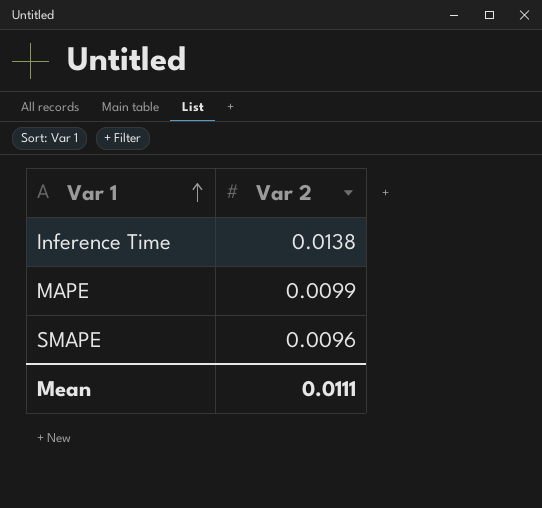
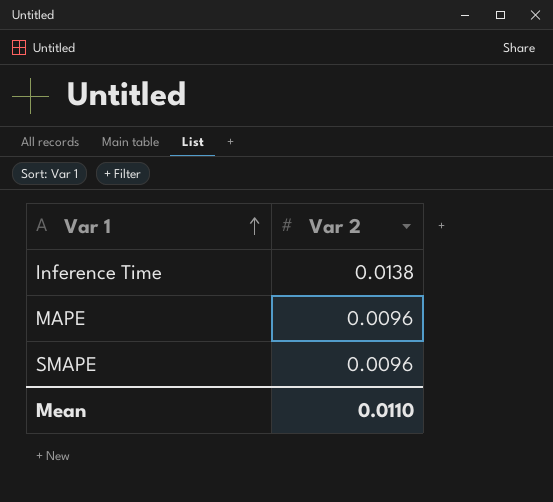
MAPE | Var 2: 0.0099 -> 0.0096
Mean | Var 2: 0.0111 -> 0.0110

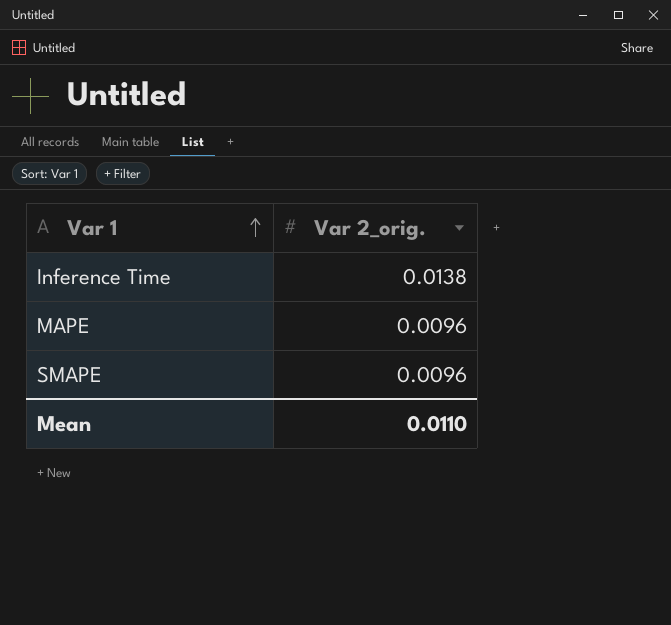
column name: Var 2 -> Var 2_orig.

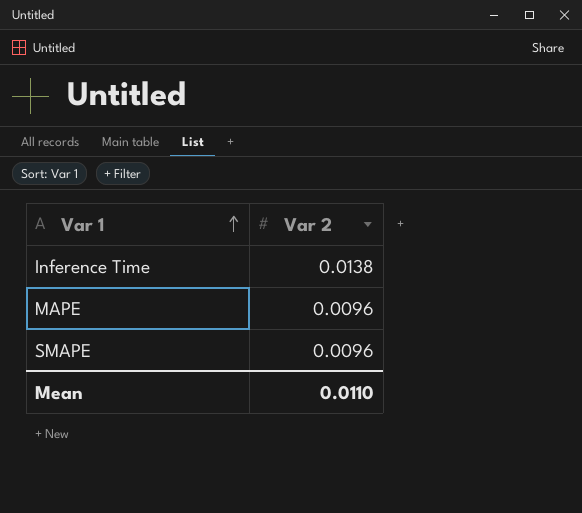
column name: Var 2_orig. -> Var 2

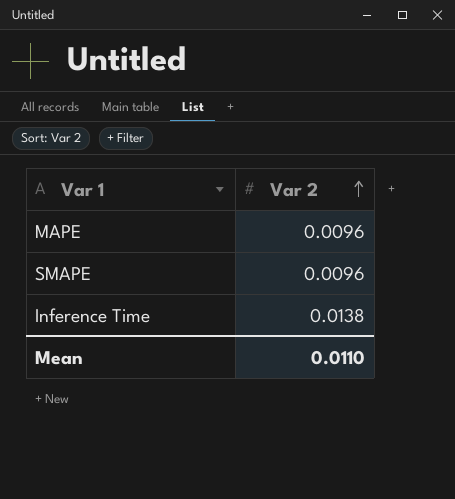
row order: Var 1 ascending -> Var 2 ascending

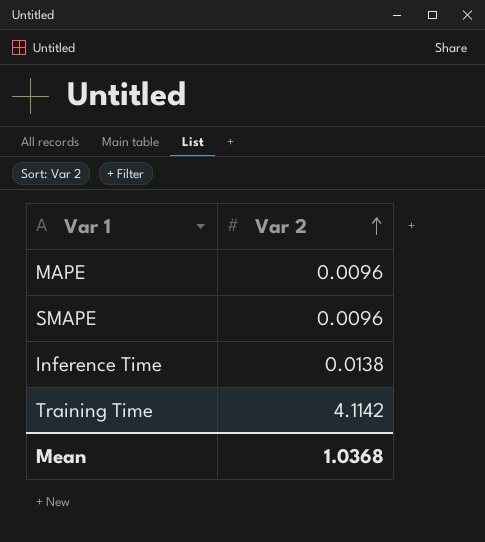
row Training Time: none -> 4.1142
Mean | Var 2: 0.0110 -> 1.0368

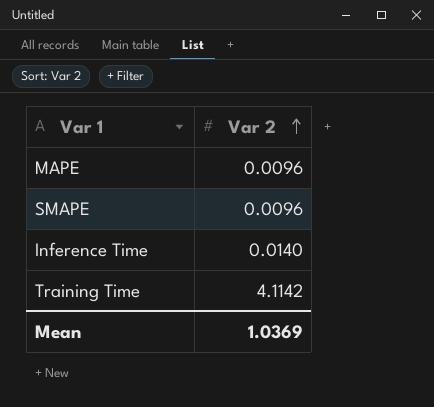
Inference Time | Var 2: 0.0138 -> 0.0140
Mean | Var 2: 1.0368 -> 1.0369

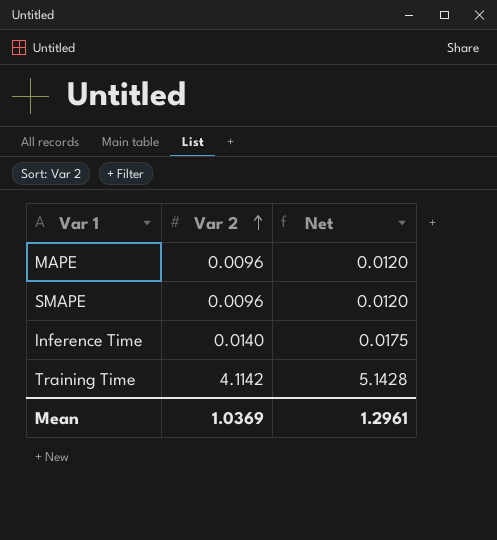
column Net | formula: none -> [Var 2] * 1.25

